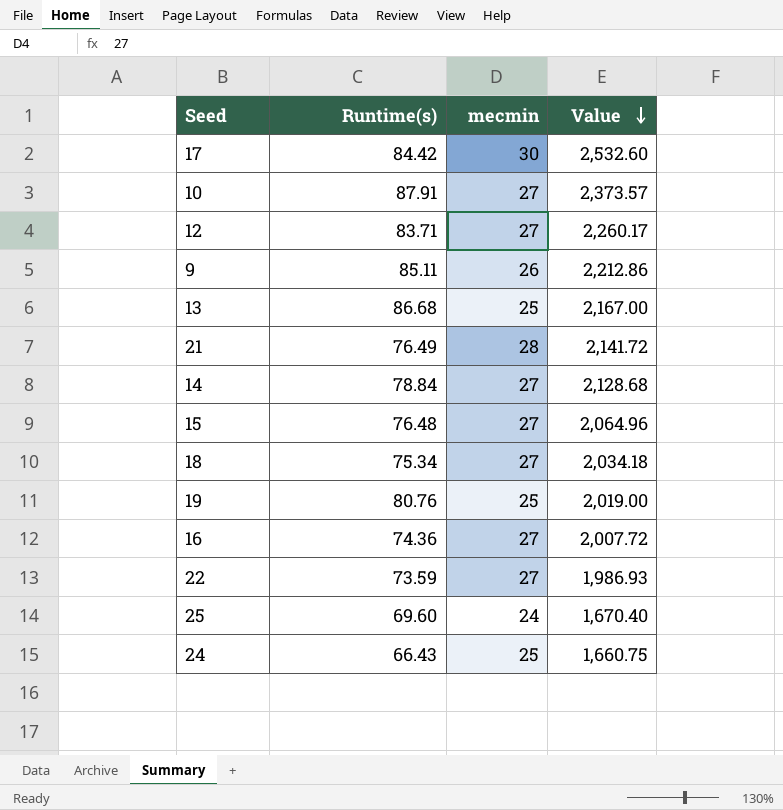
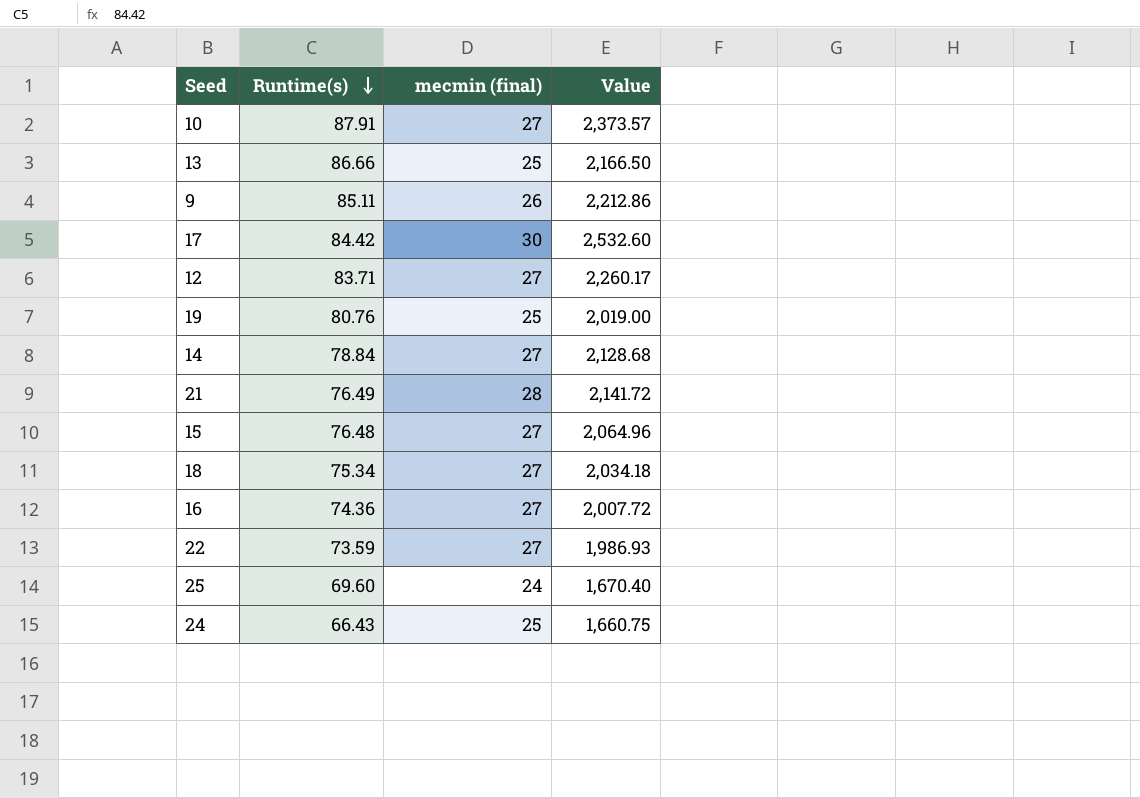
row order: Value descending -> Runtime(s) descending
column name: mecmin -> mecmin (final)
13 | Runtime(s): 86.68 -> 86.66
13 | Value: 2,167.00 -> 2,166.50

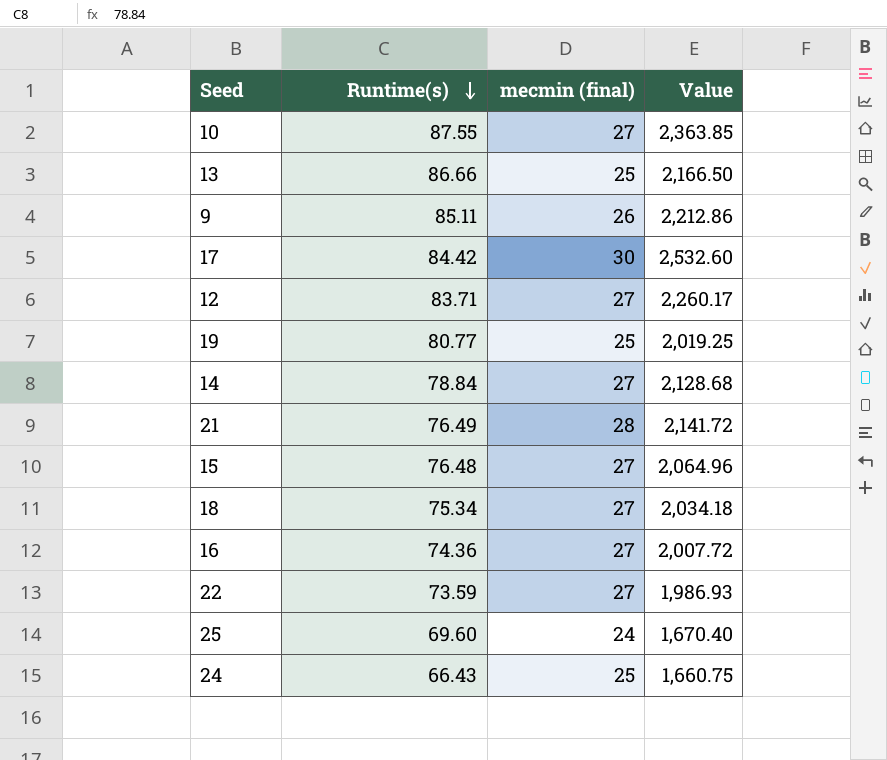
10 | Runtime(s): 87.91 -> 87.55
10 | Value: 2,373.57 -> 2,363.85
19 | Runtime(s): 80.76 -> 80.77
19 | Value: 2,019.00 -> 2,019.25

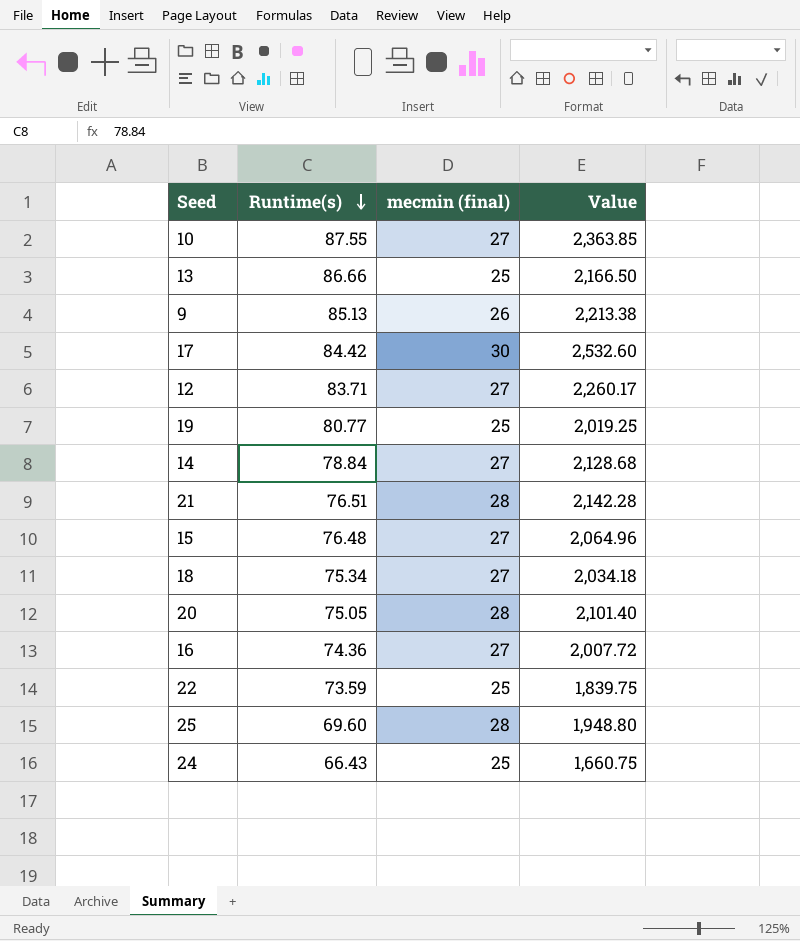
9 | Runtime(s): 85.11 -> 85.13
9 | Value: 2,212.86 -> 2,213.38
21 | Runtime(s): 76.49 -> 76.51
21 | Value: 2,141.72 -> 2,142.28
row 20: none -> 75.05 | 28 | 2,101.40
22 | mecmin (final): 27 -> 25
22 | Value: 1,986.93 -> 1,839.75
25 | mecmin (final): 24 -> 28
25 | Value: 1,670.40 -> 1,948.80

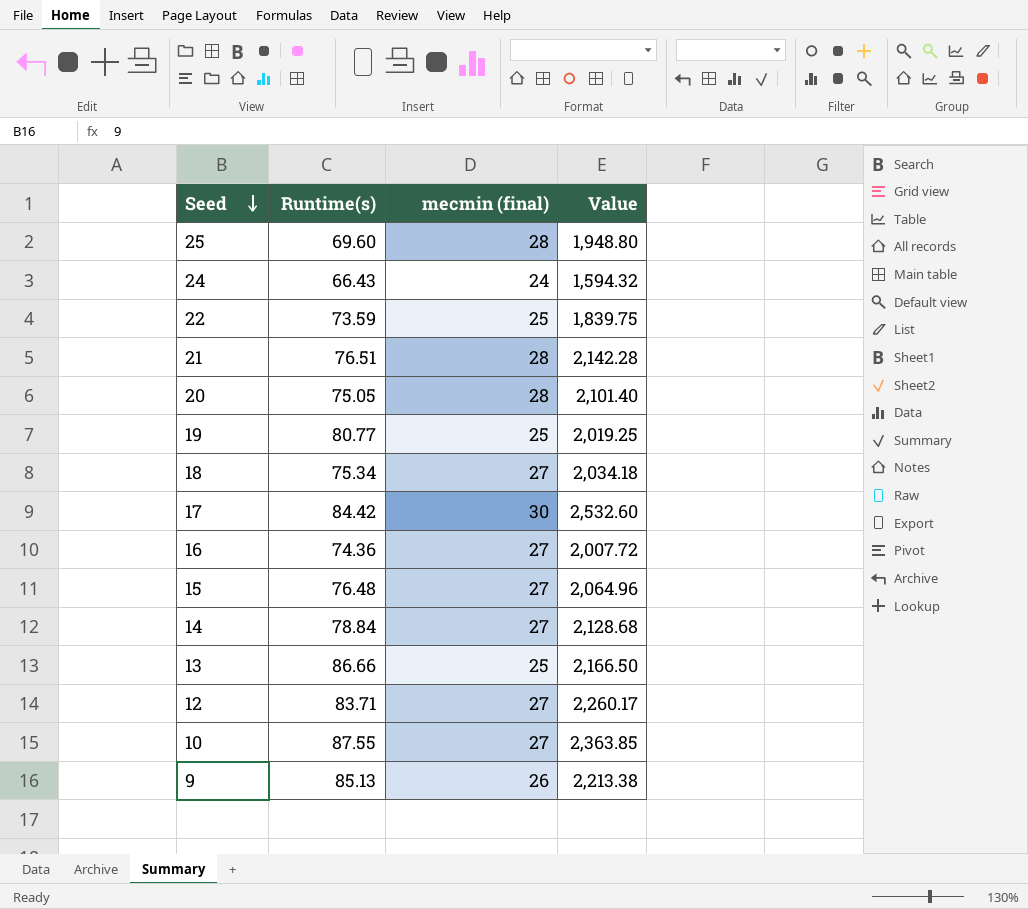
row order: Runtime(s) descending -> Seed descending
24 | mecmin (final): 25 -> 24
24 | Value: 1,660.75 -> 1,594.32

